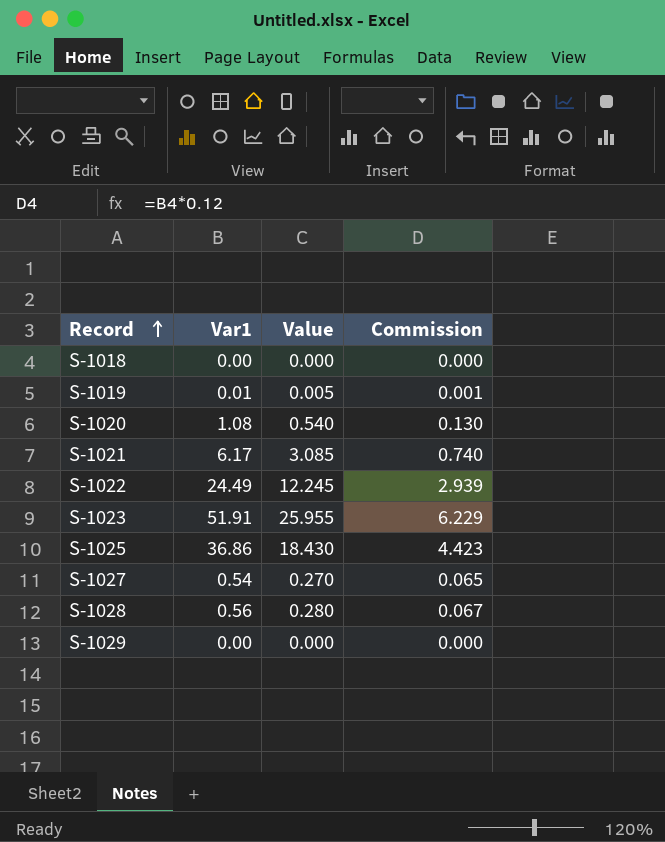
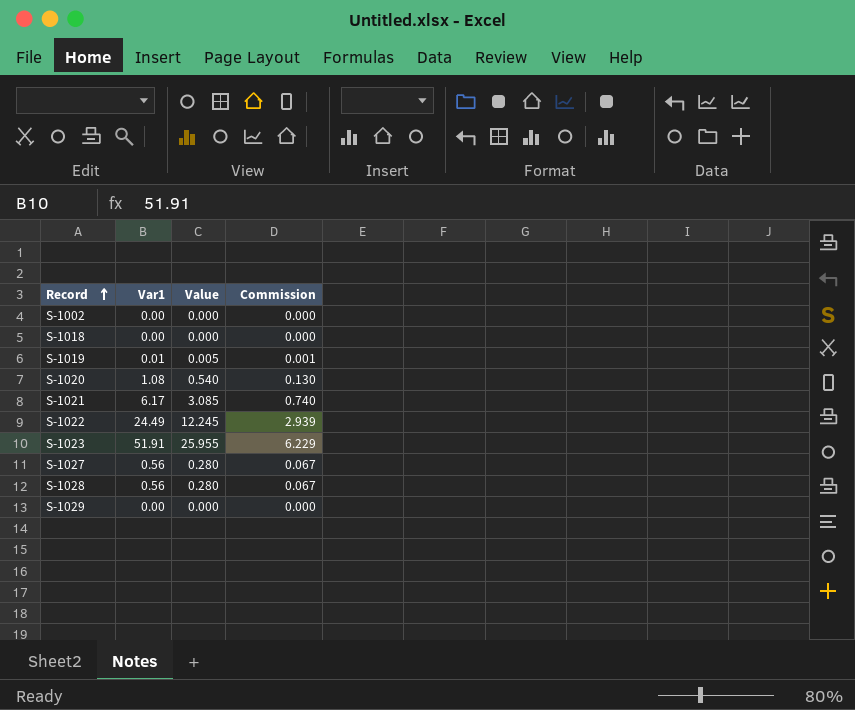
row S-1025: 36.86 | 18.430 | 4.423 -> none
row S-1002: none -> 0.00 | 0.000 | 0.000
S-1027 | Var1: 0.54 -> 0.56
S-1027 | Value: 0.270 -> 0.280
S-1027 | Commission: 0.065 -> 0.067

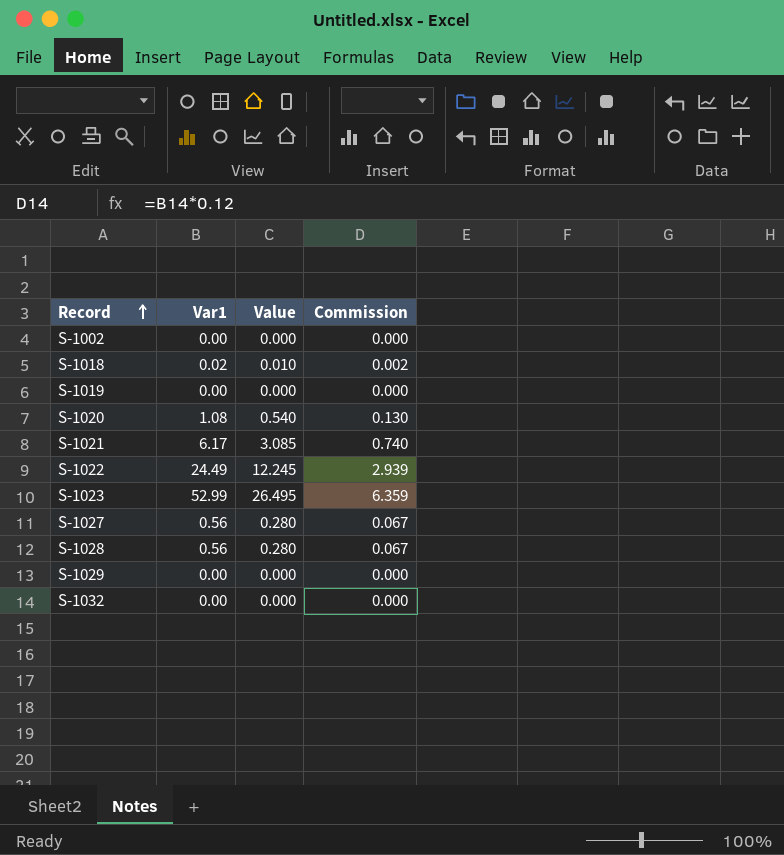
S-1018 | Var1: 0.00 -> 0.02
S-1018 | Value: 0.000 -> 0.010
S-1018 | Commission: 0.000 -> 0.002
S-1019 | Var1: 0.01 -> 0.00
S-1019 | Value: 0.005 -> 0.000
S-1019 | Commission: 0.001 -> 0.000
S-1023 | Var1: 51.91 -> 52.99
S-1023 | Value: 25.955 -> 26.495
S-1023 | Commission: 6.229 -> 6.359
row S-1032: none -> 0.00 | 0.000 | 0.000

